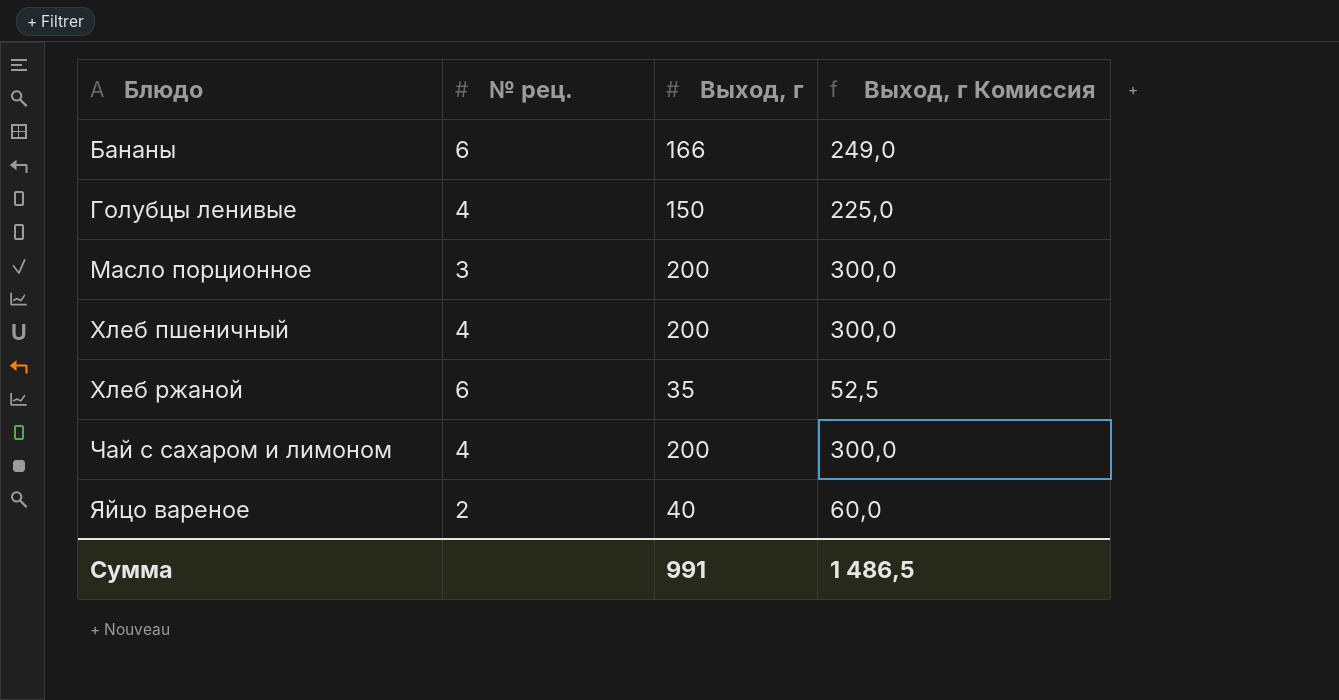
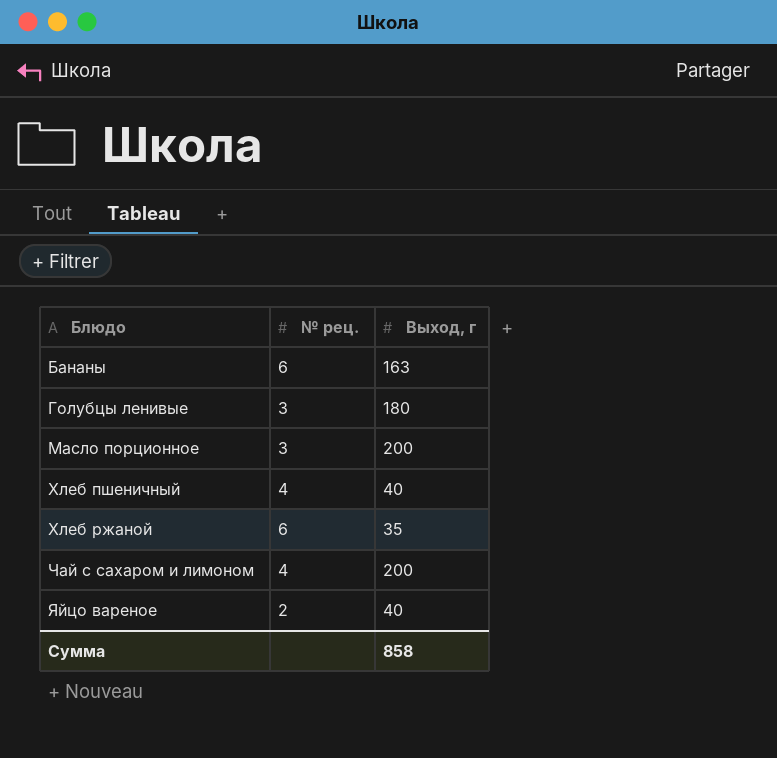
column Выход, г Комиссия | formula: [Выход, г] * 1,5 -> none
Бананы | Выход, г: 166 -> 163
Голубцы ленивые | № рец.: 4 -> 3
Голубцы ленивые | Выход, г: 150 -> 180
Хлеб пшеничный | Выход, г: 200 -> 40
Сумма | Выход, г: 991 -> 858

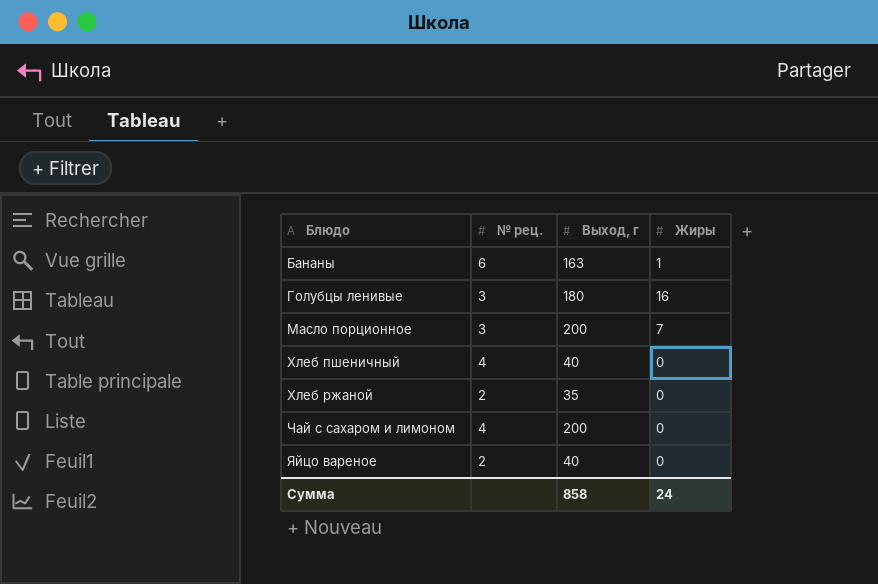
column Жиры | position: none -> 4
Хлеб ржаной | № рец.: 6 -> 2

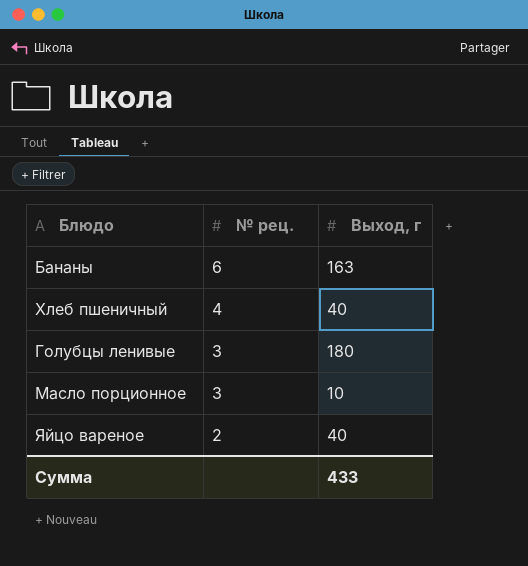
row order: Блюдо ascending -> № рец. descending
column Жиры | position: 4 -> none
row Хлеб ржаной: 2 | 35 | 0 -> none
row Чай с сахаром и лимоном: 4 | 200 | 0 -> none
Масло порционное | Выход, г: 200 -> 10
Сумма | Выход, г: 858 -> 433

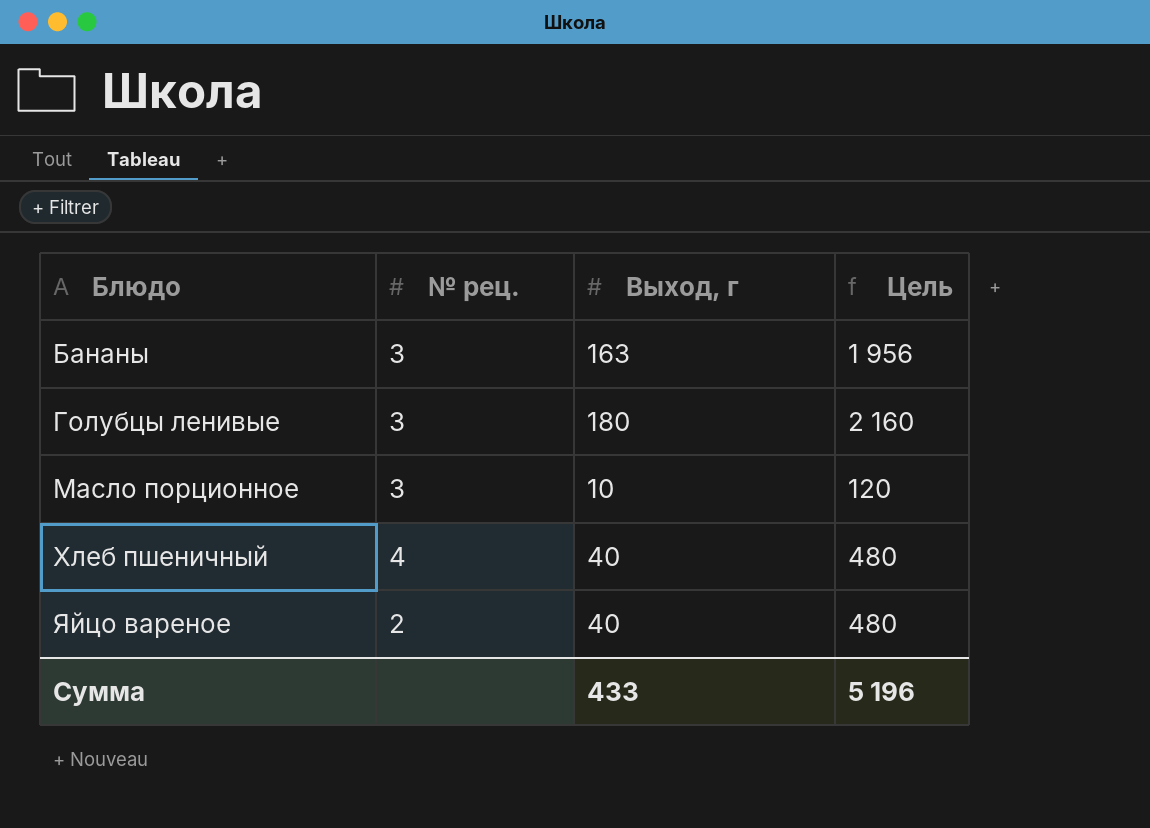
row order: № рец. descending -> Блюдо ascending
column Цель | formula: none -> [Выход, г] * 12
Бананы | № рец.: 6 -> 3

